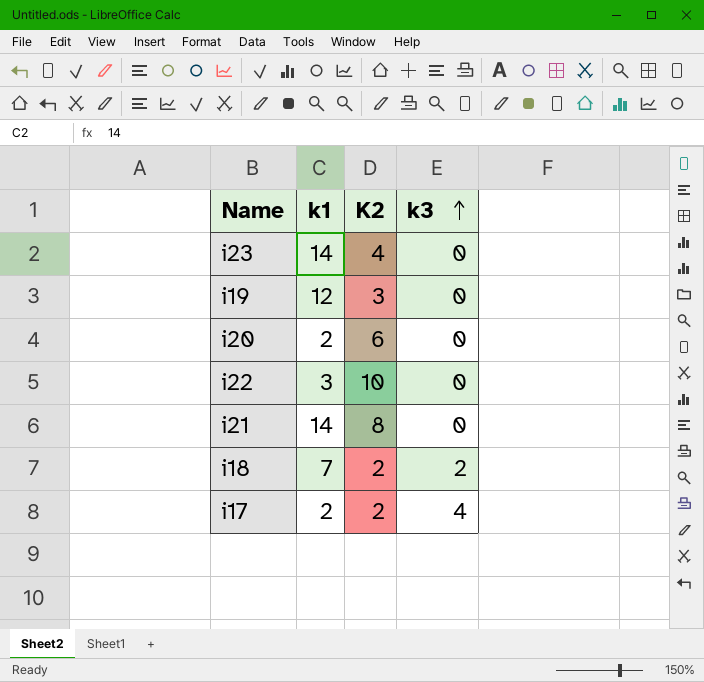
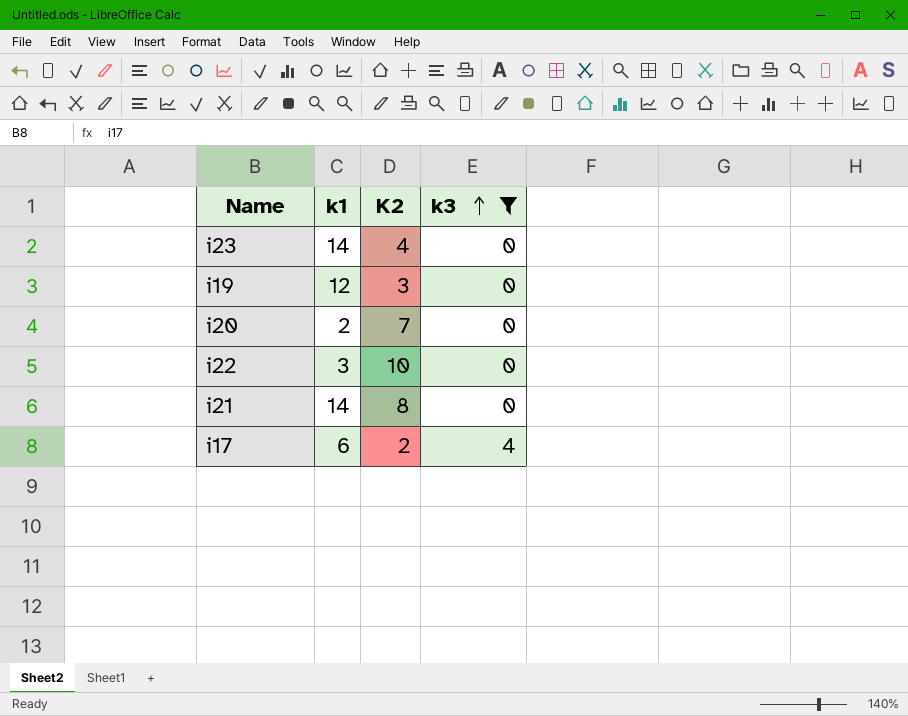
filter: none -> k3 != 2
i20 | K2: 6 -> 7
i17 | k1: 2 -> 6

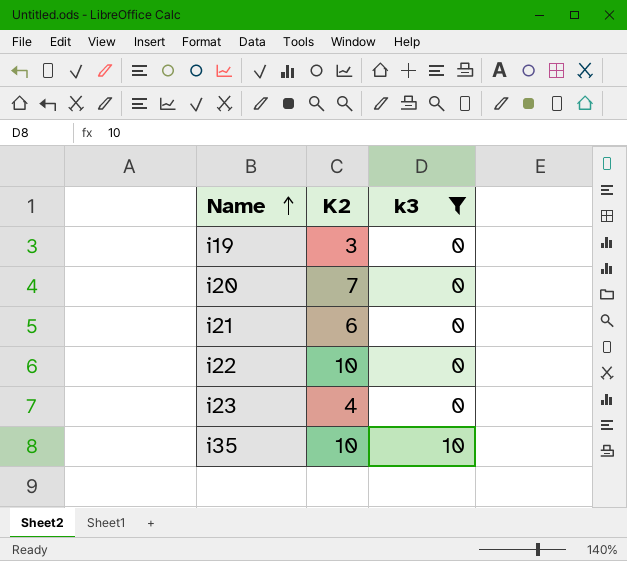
row order: k3 ascending -> Name ascending
column k1 | position: 2 -> none
row i17: 6 | 2 | 4 -> none
i21 | K2: 8 -> 6
row i35: none -> 10 | 10

